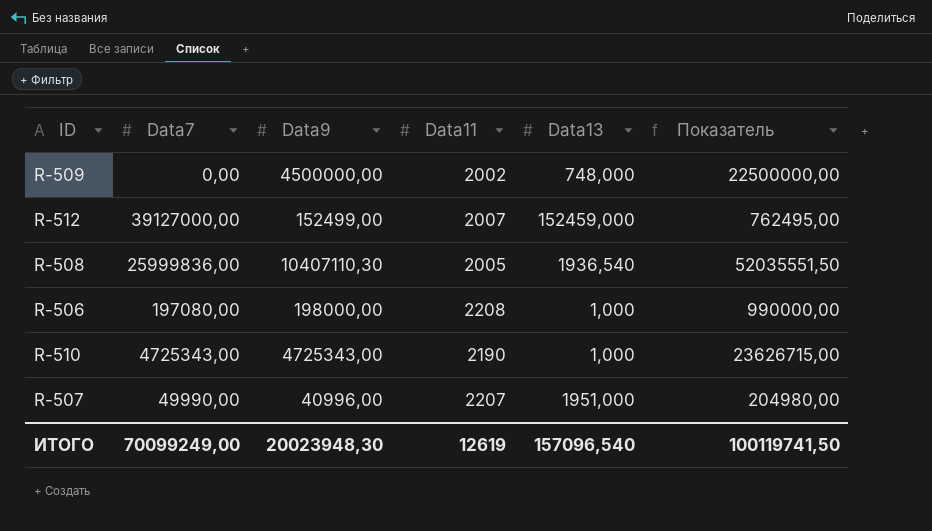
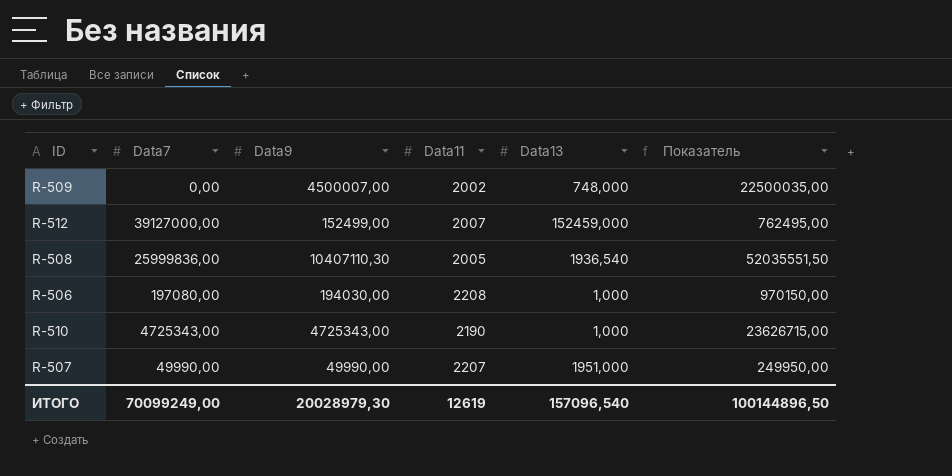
R-509 | Data9: 4500000,00 -> 4500007,00
R-509 | Показатель: 22500000,00 -> 22500035,00
R-506 | Data9: 198000,00 -> 194030,00
R-506 | Показатель: 990000,00 -> 970150,00
R-507 | Data9: 40996,00 -> 49990,00
R-507 | Показатель: 204980,00 -> 249950,00
ИТОГО | Data9: 20023948,30 -> 20028979,30
ИТОГО | Показатель: 100119741,50 -> 100144896,50

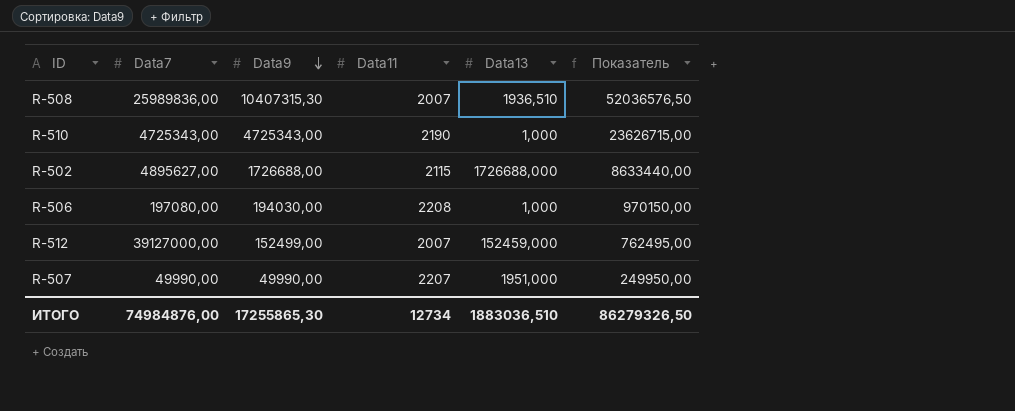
row order: none -> Data9 descending
row R-509: 0,00 | 4500007,00 | 2002 | 748,000 | 22500035,00 -> none
R-508 | Data7: 25999836,00 -> 25989836,00
R-508 | Data9: 10407110,30 -> 10407315,30
R-508 | Data11: 2005 -> 2007
R-508 | Data13: 1936,540 -> 1936,510
R-508 | Показатель: 52035551,50 -> 52036576,50
row R-502: none -> 4895627,00 | 1726688,00 | 2115 | 1726688,000 | 8633440,00
ИТОГО | Data7: 70099249,00 -> 74984876,00
ИТОГО | Data9: 20028979,30 -> 17255865,30
ИТОГО | Data11: 12619 -> 12734
ИТОГО | Data13: 157096,540 -> 1883036,510
ИТОГО | Показатель: 100144896,50 -> 86279326,50

